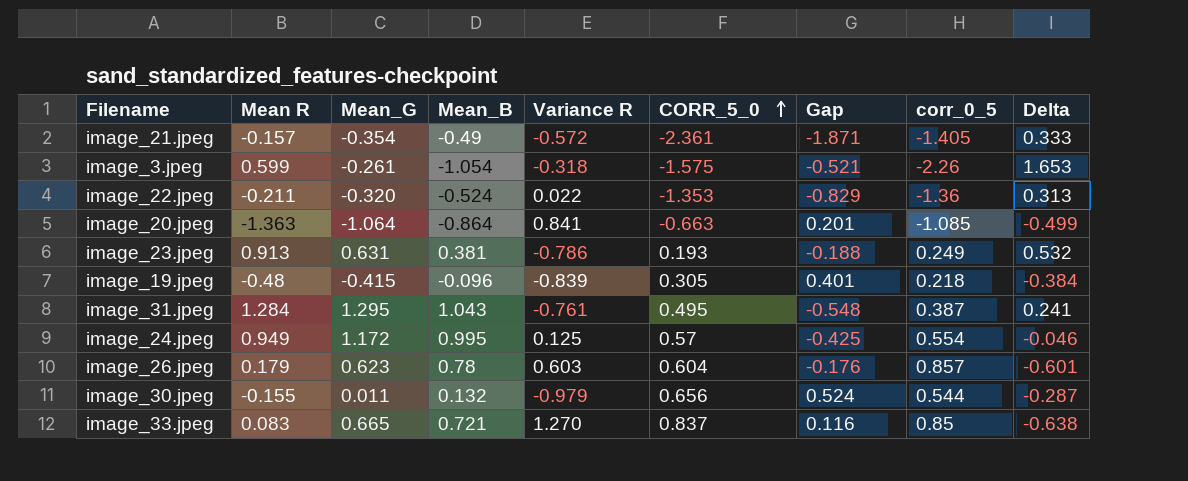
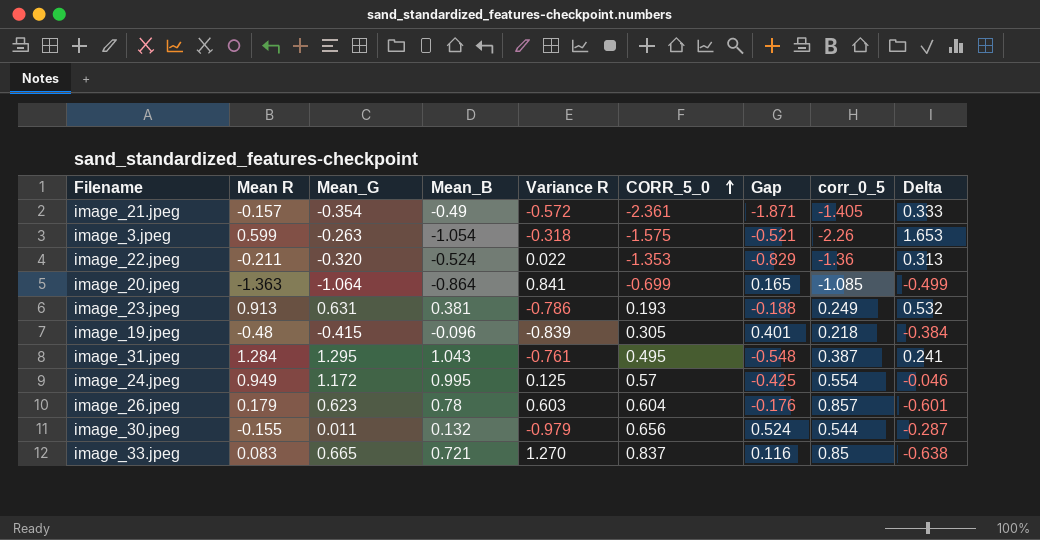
image_3.jpeg | Mean_G: -0.261 -> -0.263
image_20.jpeg | CORR_5_0: -0.663 -> -0.699
image_20.jpeg | Gap: 0.201 -> 0.165

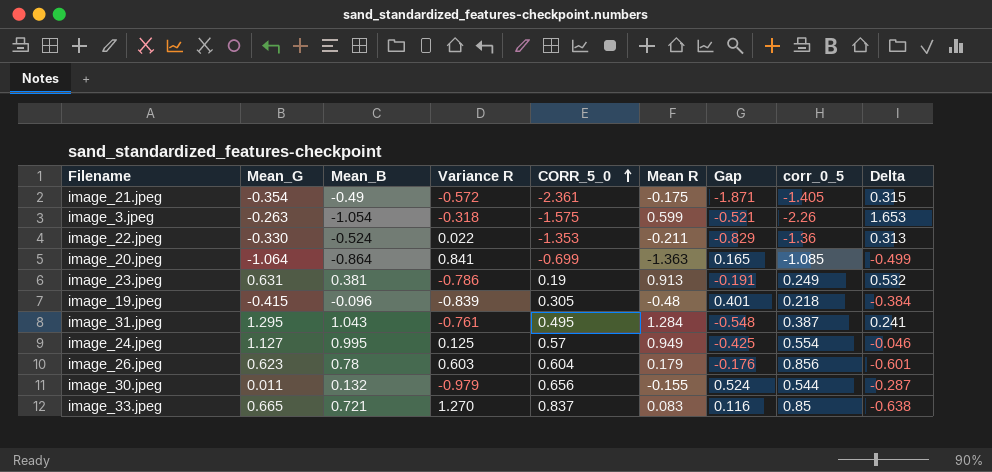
column Mean R | position: 2 -> 6
image_21.jpeg | Mean R: -0.157 -> -0.175
image_21.jpeg | Delta: 0.333 -> 0.315
image_22.jpeg | Mean_G: -0.320 -> -0.330
image_23.jpeg | CORR_5_0: 0.193 -> 0.19
image_23.jpeg | Gap: -0.188 -> -0.191
image_24.jpeg | Mean_G: 1.172 -> 1.127
image_26.jpeg | corr_0_5: 0.857 -> 0.856

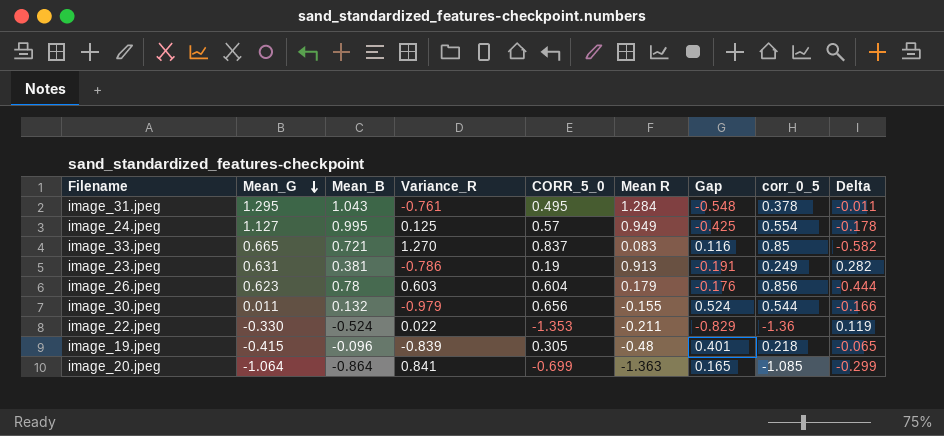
row order: CORR_5_0 ascending -> Mean_G descending
column name: Variance R -> Variance_R
column Delta | formula: [Mean R] - [Mean_B] -> [Mean R] - [Mean_G]
row image_21.jpeg: -0.354 | -0.49 | -0.572 | -2.361 | -0.175 | -1.871 | -1.405 | 0.315 -> none
row image_3.jpeg: -0.263 | -1.054 | -0.318 | -1.575 | 0.599 | -0.521 | -2.26 | 1.653 -> none
image_31.jpeg | corr_0_5: 0.387 -> 0.378

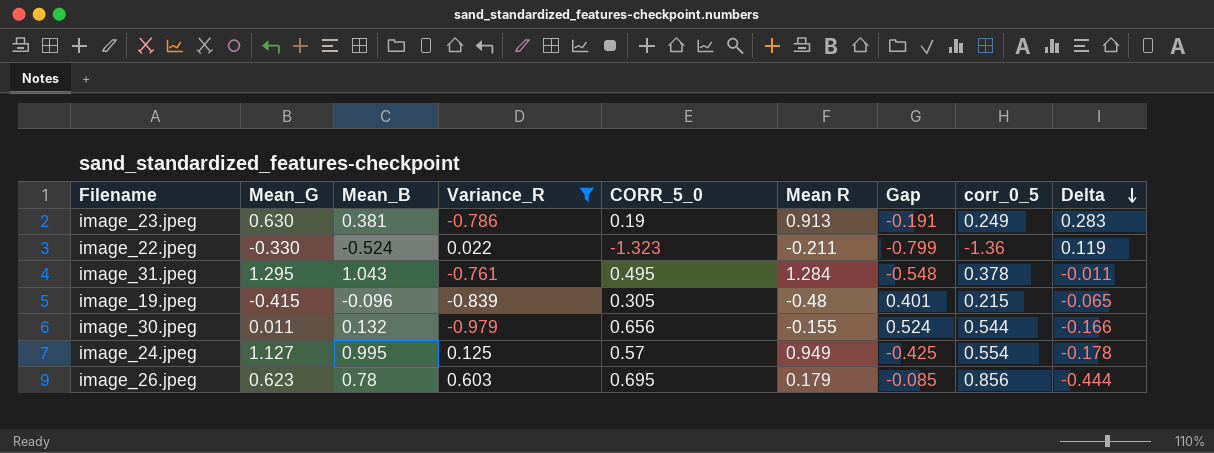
filter: none -> Variance_R <= 0.603
row order: Mean_G descending -> Delta descending
image_23.jpeg | Mean_G: 0.631 -> 0.630
image_23.jpeg | Delta: 0.282 -> 0.283
image_22.jpeg | CORR_5_0: -1.353 -> -1.323
image_22.jpeg | Gap: -0.829 -> -0.799
image_19.jpeg | corr_0_5: 0.218 -> 0.215
image_26.jpeg | CORR_5_0: 0.604 -> 0.695
image_26.jpeg | Gap: -0.176 -> -0.085

